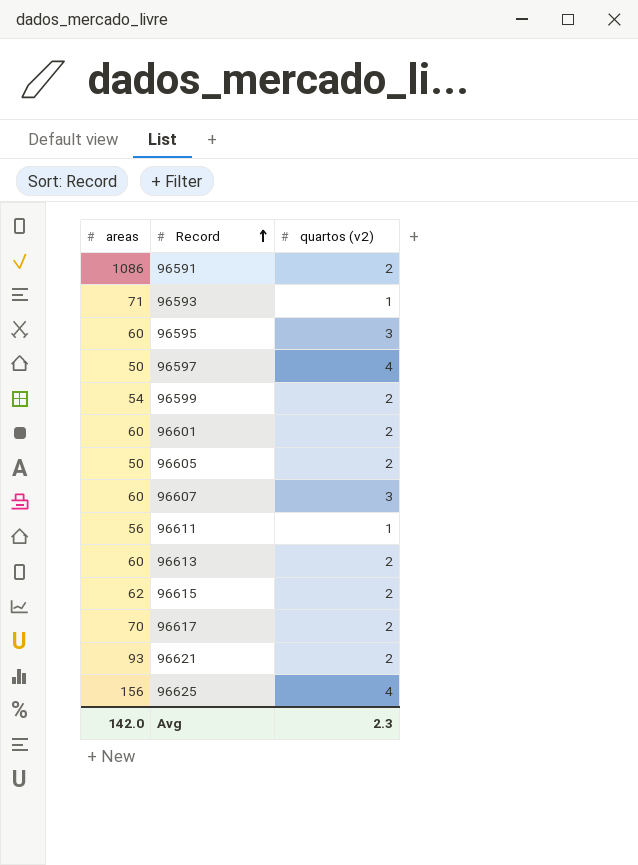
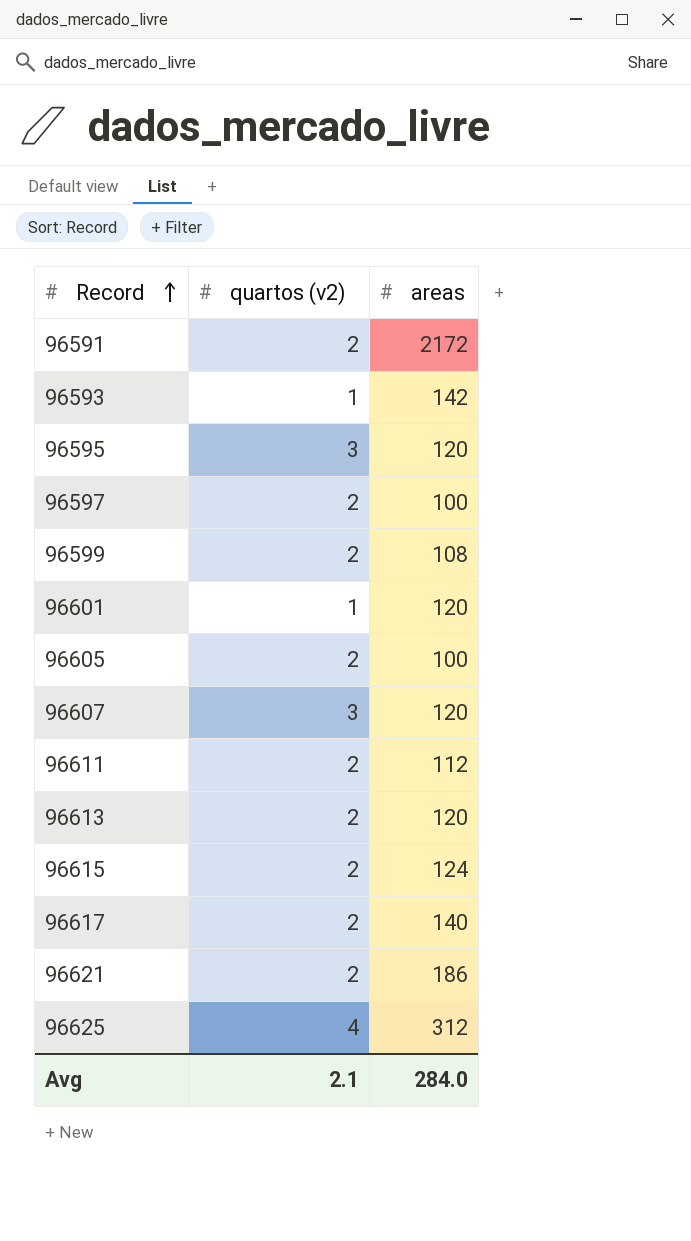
column areas | position: 1 -> 3
96591 | areas: 1086 -> 2172
96593 | areas: 71 -> 142
96595 | areas: 60 -> 120
96597 | quartos (v2): 4 -> 2
96597 | areas: 50 -> 100
96599 | areas: 54 -> 108
96601 | quartos (v2): 2 -> 1
96601 | areas: 60 -> 120
96605 | areas: 50 -> 100
96607 | areas: 60 -> 120
96611 | quartos (v2): 1 -> 2
96611 | areas: 56 -> 112
96613 | areas: 60 -> 120
96615 | areas: 62 -> 124
96617 | areas: 70 -> 140
96621 | areas: 93 -> 186
96625 | areas: 156 -> 312
Avg | quartos (v2): 2.3 -> 2.1
Avg | areas: 142.0 -> 284.0

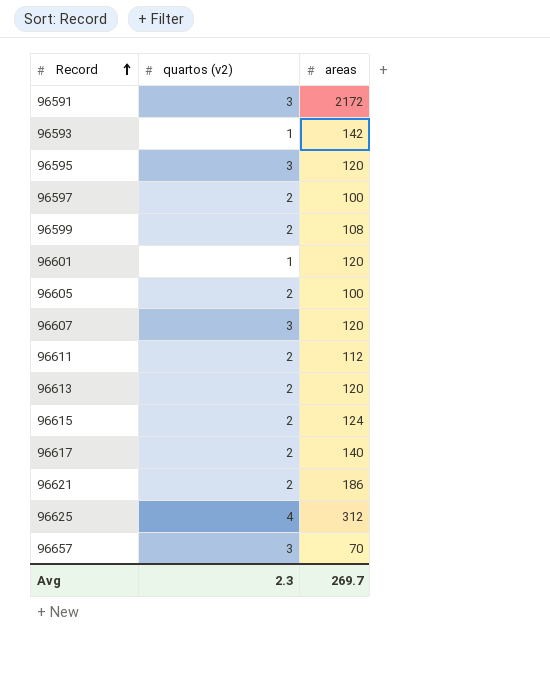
96591 | quartos (v2): 2 -> 3
row 96657: none -> 3 | 70
Avg | quartos (v2): 2.1 -> 2.3
Avg | areas: 284.0 -> 269.7

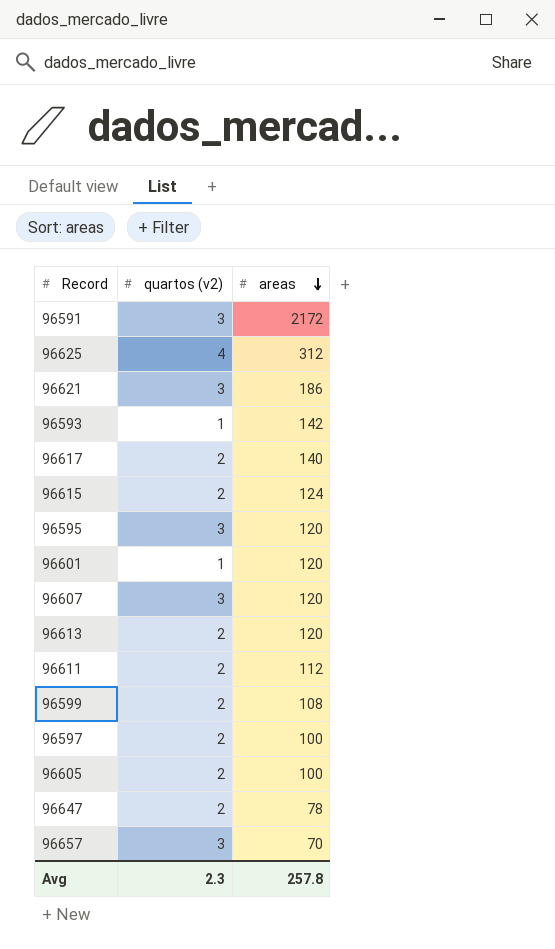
row order: Record ascending -> areas descending
96621 | quartos (v2): 2 -> 3
row 96647: none -> 2 | 78
Avg | areas: 269.7 -> 257.8

